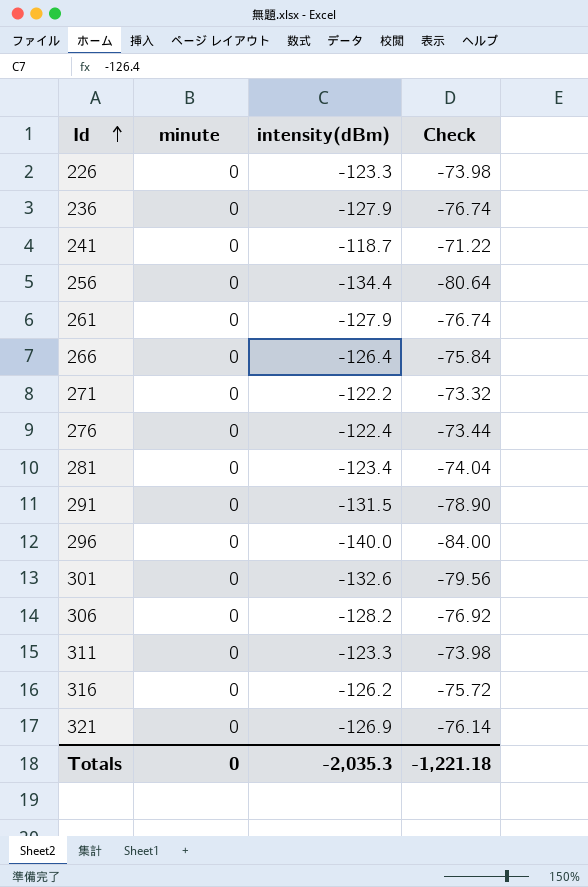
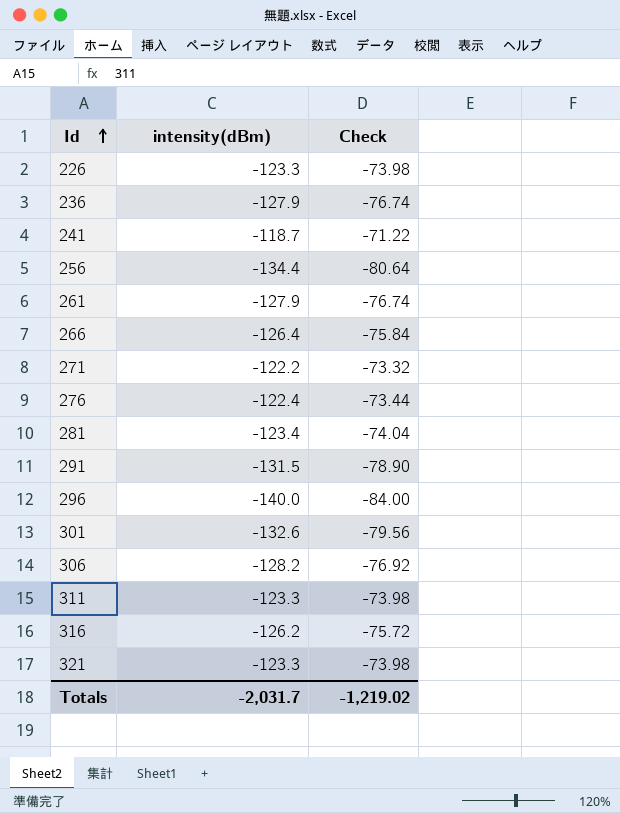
column minute | position: 2 -> none
321 | intensity(dBm): -126.9 -> -123.3
321 | Check: -76.14 -> -73.98
Totals | intensity(dBm): -2,035.3 -> -2,031.7
Totals | Check: -1,221.18 -> -1,219.02

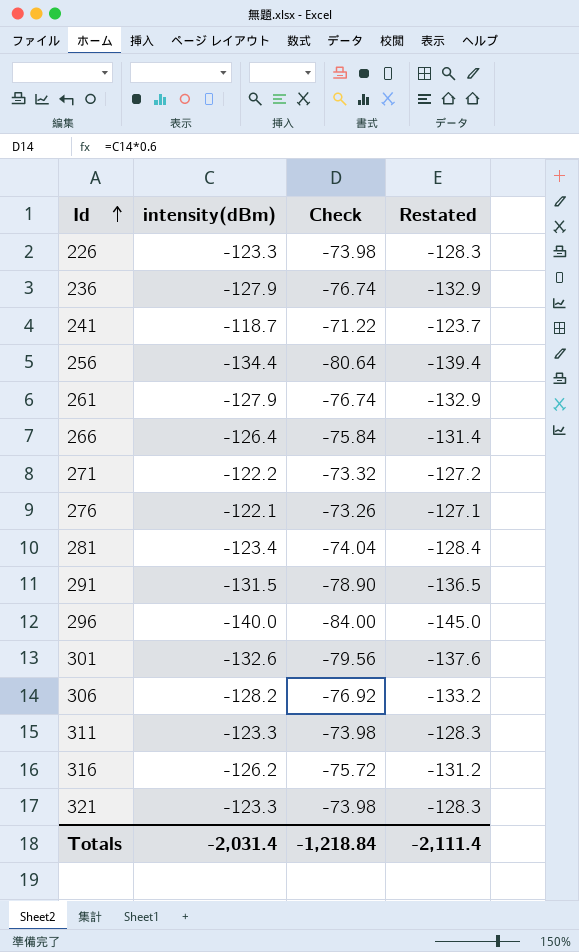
column Restated | formula: none -> [intensity(dBm)] - 5
276 | intensity(dBm): -122.4 -> -122.1
276 | Check: -73.44 -> -73.26
Totals | intensity(dBm): -2,031.7 -> -2,031.4
Totals | Check: -1,219.02 -> -1,218.84

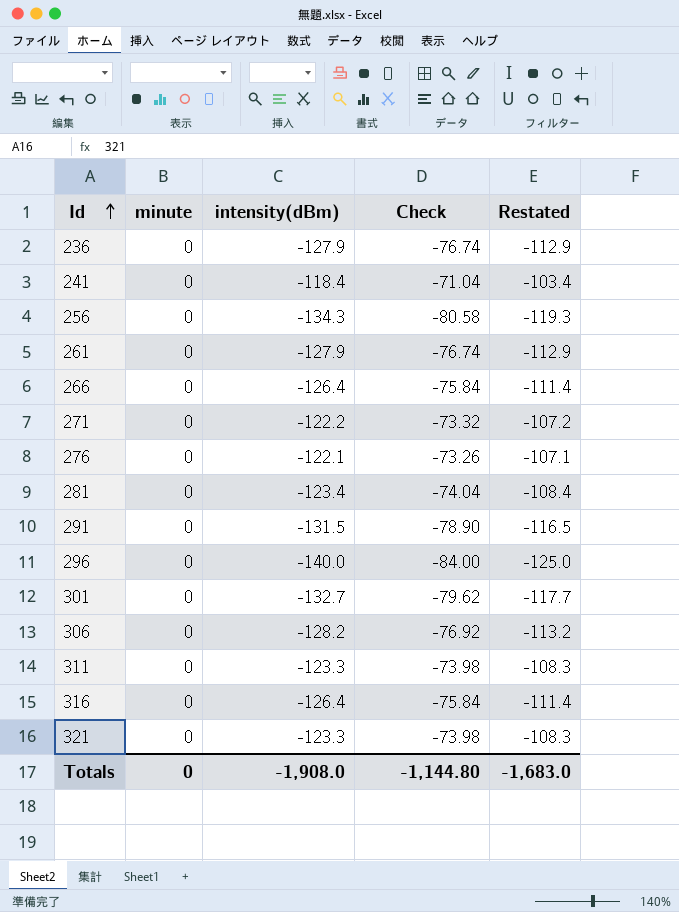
column minute | position: none -> 2
column Restated | formula: [intensity(dBm)] - 5 -> [intensity(dBm)] + 15
row 226: -123.3 | -73.98 | -128.3 -> none
241 | intensity(dBm): -118.7 -> -118.4
241 | Check: -71.22 -> -71.04
256 | intensity(dBm): -134.4 -> -134.3
256 | Check: -80.64 -> -80.58
301 | intensity(dBm): -132.6 -> -132.7
301 | Check: -79.56 -> -79.62
316 | intensity(dBm): -126.2 -> -126.4
316 | Check: -75.72 -> -75.84
Totals | intensity(dBm): -2,031.4 -> -1,908.0
Totals | Check: -1,218.84 -> -1,144.80
Totals | Restated: -2,111.4 -> -1,683.0

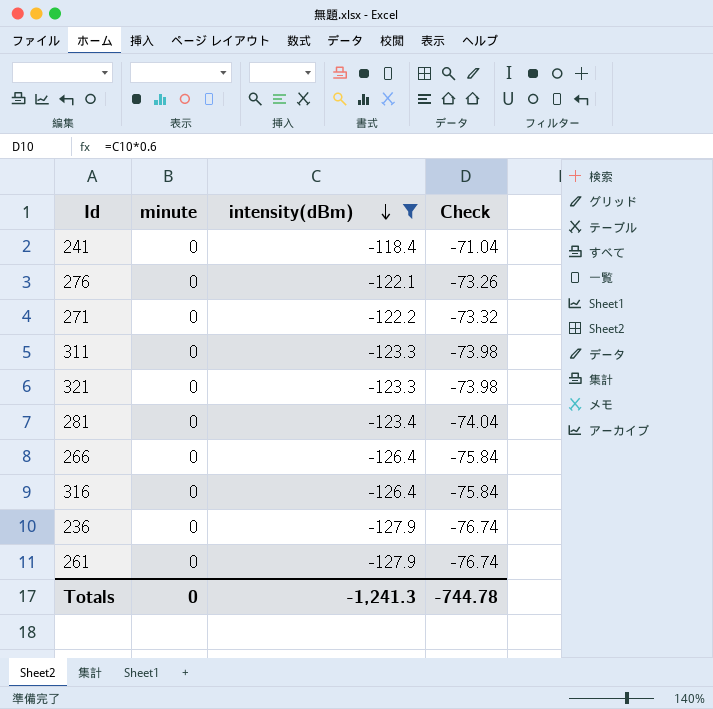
filter: none -> intensity(dBm) >= -127.9
row order: Id ascending -> intensity(dBm) descending
column Restated | formula: [intensity(dBm)] + 15 -> none
Totals | intensity(dBm): -1,908.0 -> -1,241.3
Totals | Check: -1,144.80 -> -744.78

